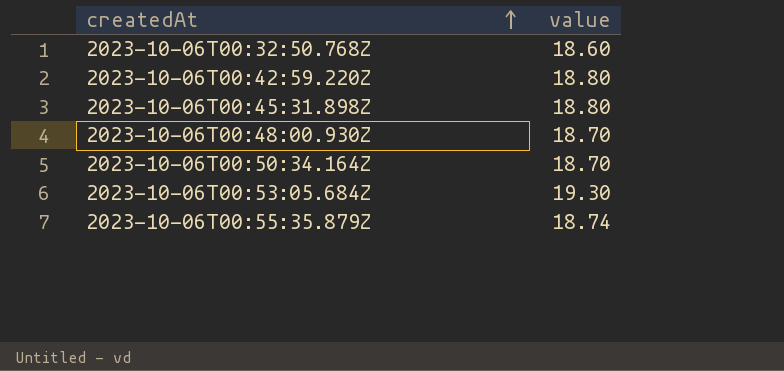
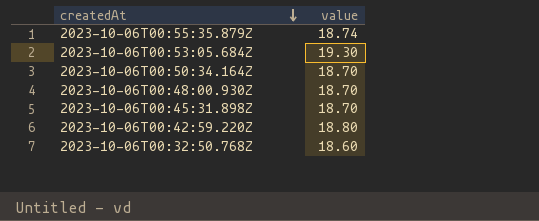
row order: createdAt ascending -> createdAt descending
2023-10-06T00:45:31.898Z | value: 18.80 -> 18.70

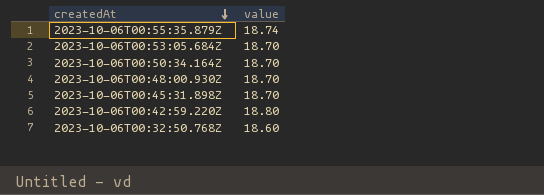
2023-10-06T00:53:05.684Z | value: 19.30 -> 18.70

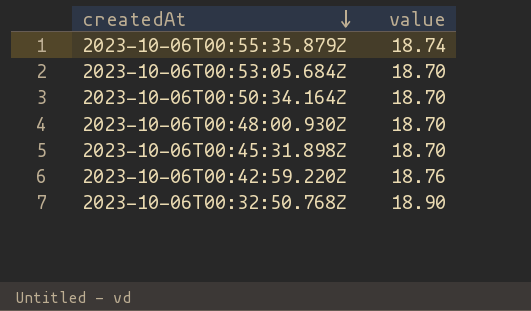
2023-10-06T00:42:59.220Z | value: 18.80 -> 18.76
2023-10-06T00:32:50.768Z | value: 18.60 -> 18.90

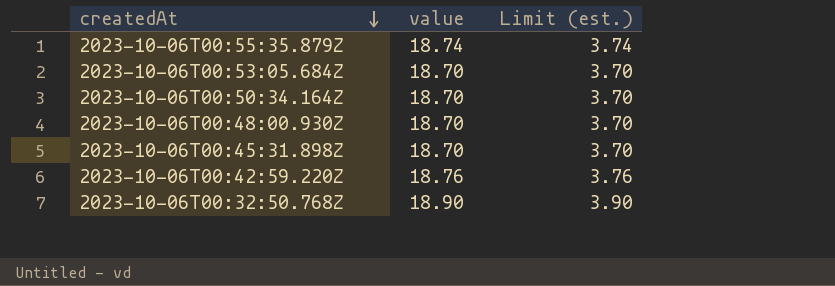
column Limit (est.) | formula: none -> [value] - 15

